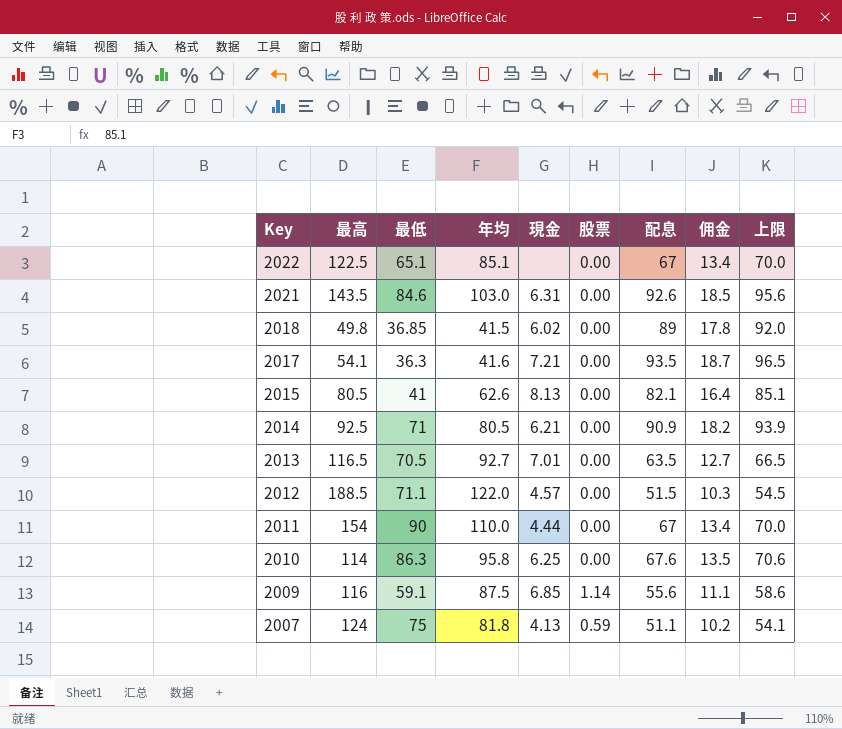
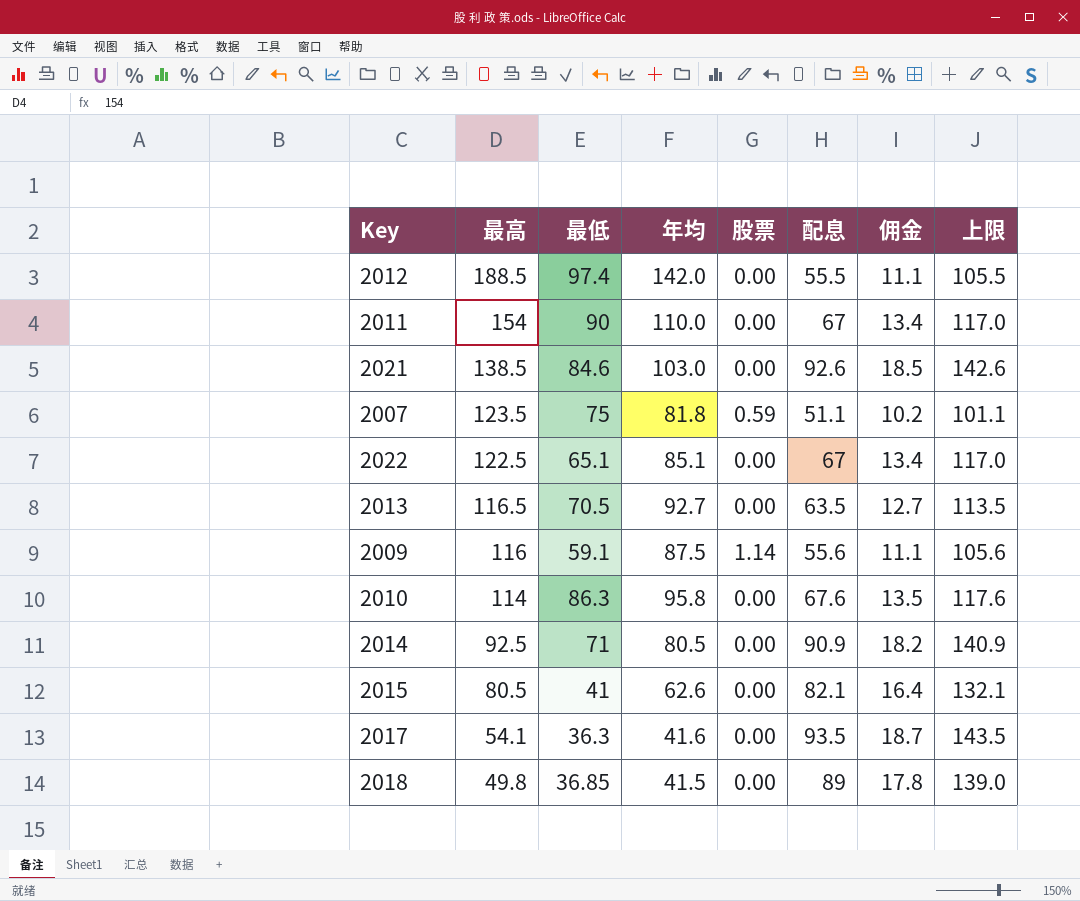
row order: Key descending -> 最高 descending
column 現金 | position: 5 -> none
column 上限 | formula: [配息] + 3 -> [配息] + 50
2012 | 最低: 71.1 -> 97.4
2012 | 年均: 122.0 -> 142.0
2012 | 配息: 51.5 -> 55.5
2012 | 佣金: 10.3 -> 11.1
2021 | 最高: 143.5 -> 138.5
2007 | 最高: 124 -> 123.5

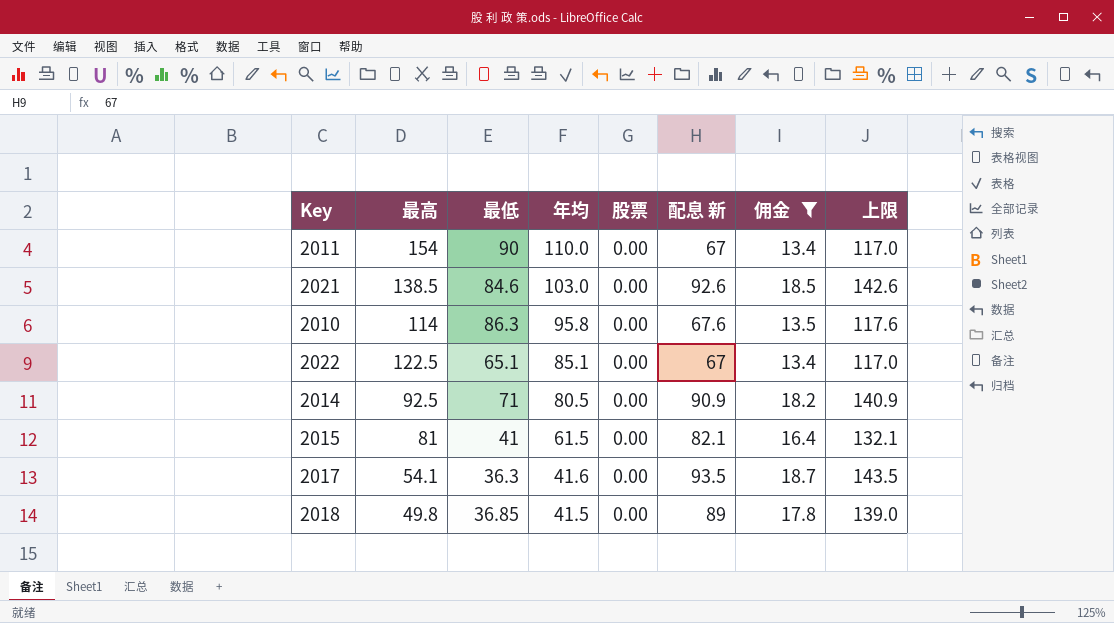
filter: none -> 佣金 >= 13.4
row order: 最高 descending -> 年均 descending
column name: 配息 -> 配息 新
2015 | 最高: 80.5 -> 81
2015 | 年均: 62.6 -> 61.5

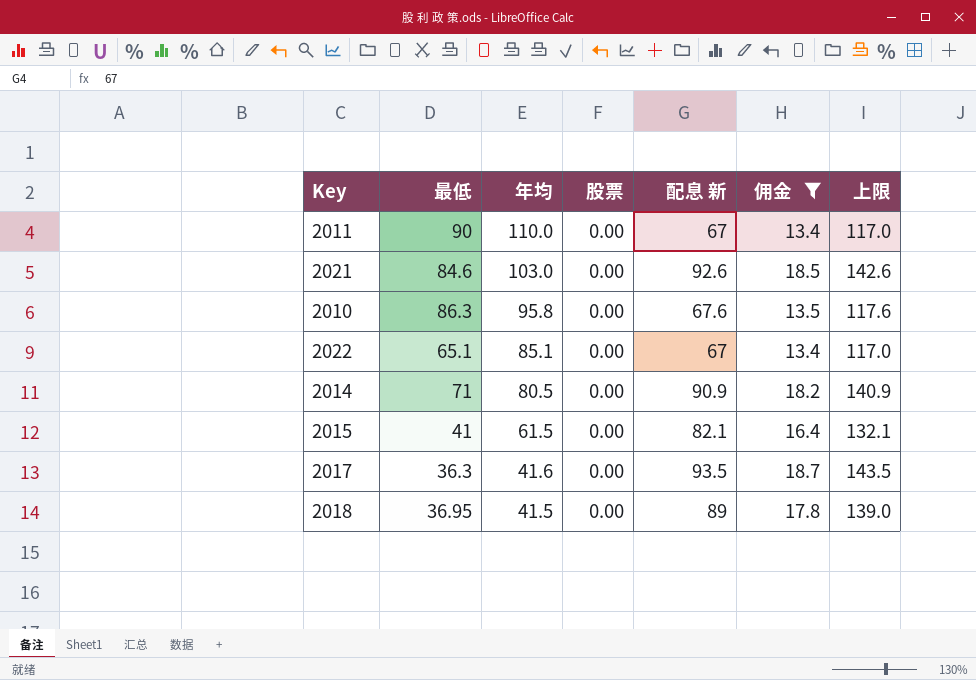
column 最高 | position: 2 -> none
2018 | 最低: 36.85 -> 36.95

